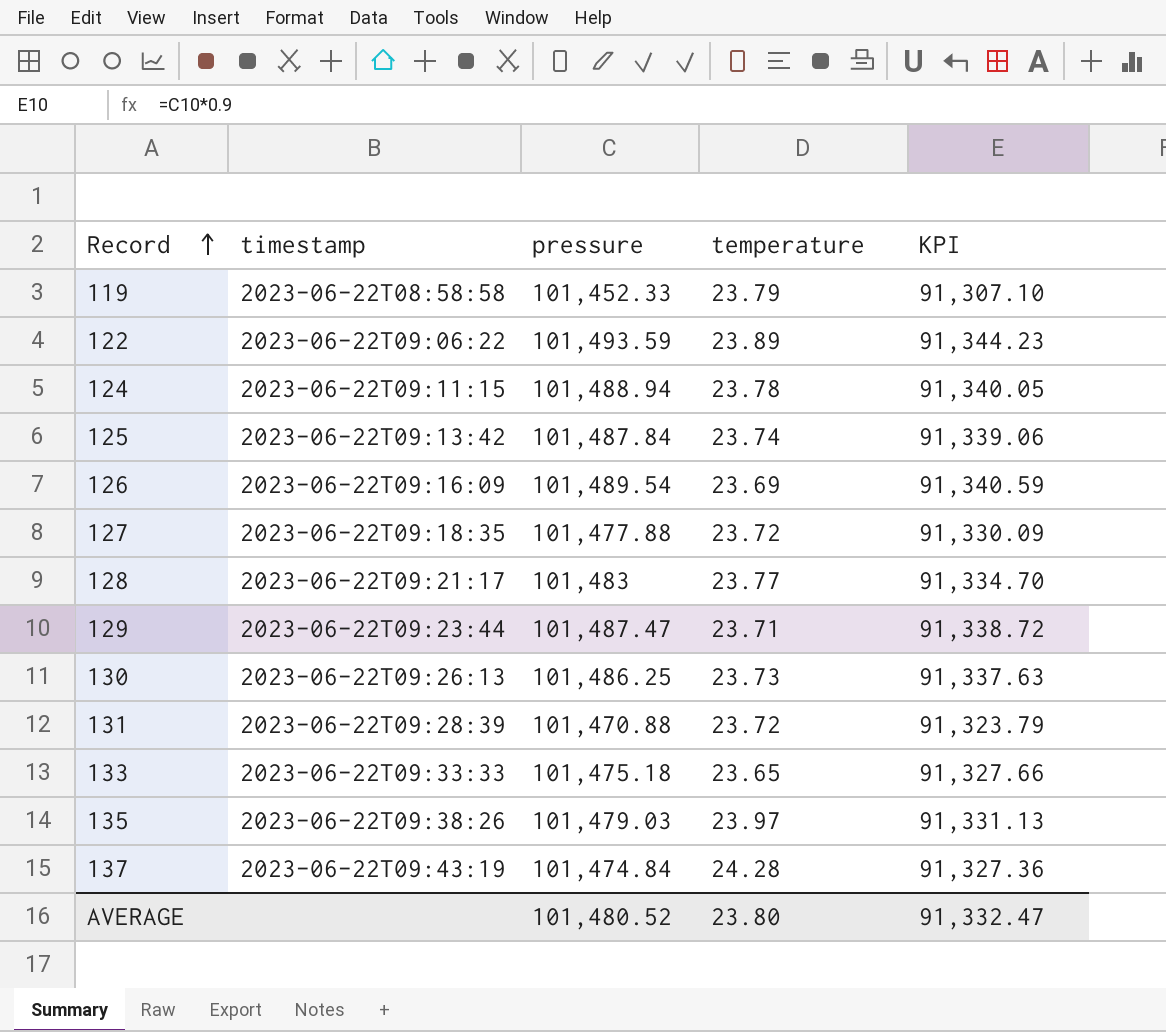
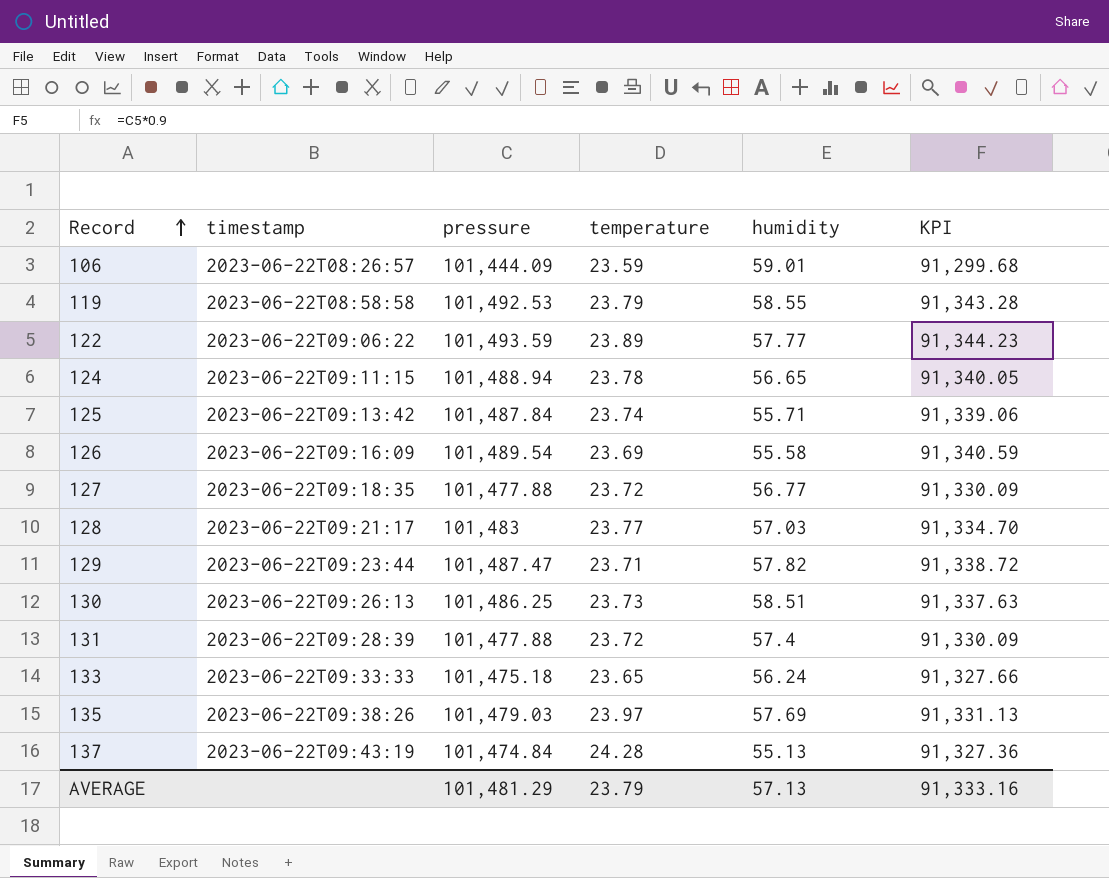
column humidity | position: none -> 5
row 106: none -> 2023-06-22T08:26:57 | 101,444.09 | 23.59 | 59.01 | 91,299.68
119 | pressure: 101,452.33 -> 101,492.53
119 | KPI: 91,307.10 -> 91,343.28
131 | pressure: 101,470.88 -> 101,477.88
131 | KPI: 91,323.79 -> 91,330.09
AVERAGE | pressure: 101,480.52 -> 101,481.29
AVERAGE | temperature: 23.80 -> 23.79
AVERAGE | KPI: 91,332.47 -> 91,333.16

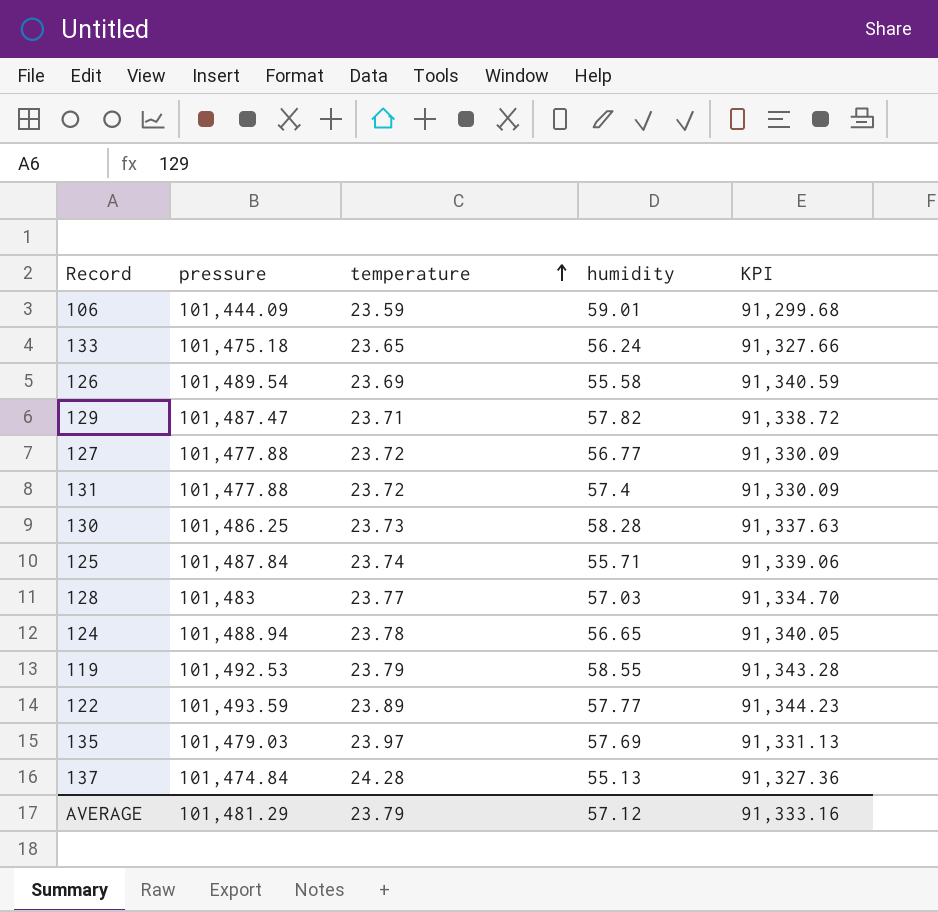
row order: Record ascending -> temperature ascending
column timestamp | position: 2 -> none
130 | humidity: 58.51 -> 58.28
AVERAGE | humidity: 57.13 -> 57.12

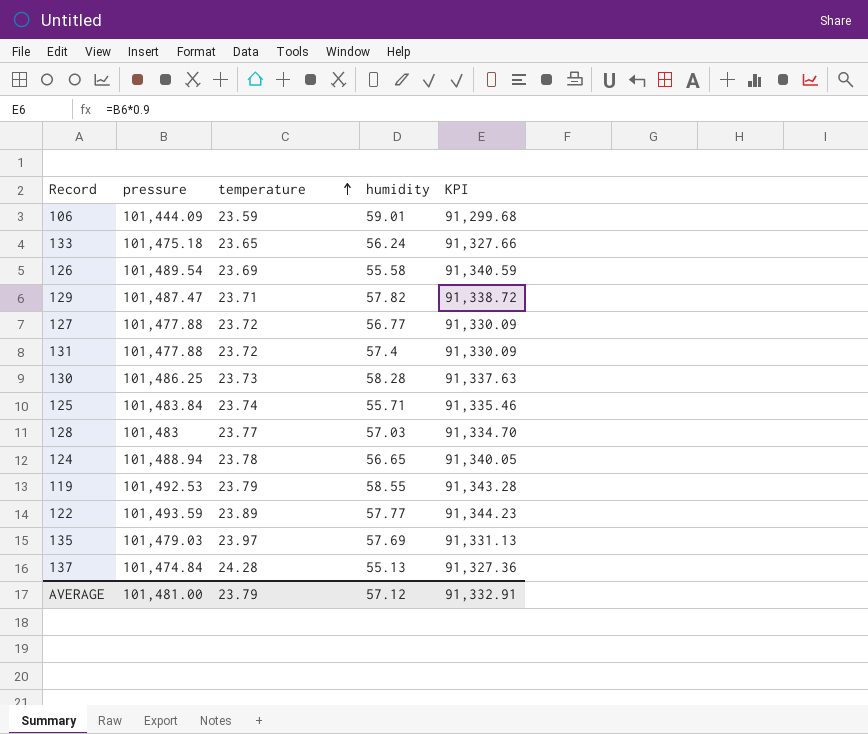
125 | pressure: 101,487.84 -> 101,483.84
125 | KPI: 91,339.06 -> 91,335.46
AVERAGE | pressure: 101,481.29 -> 101,481.00
AVERAGE | KPI: 91,333.16 -> 91,332.91

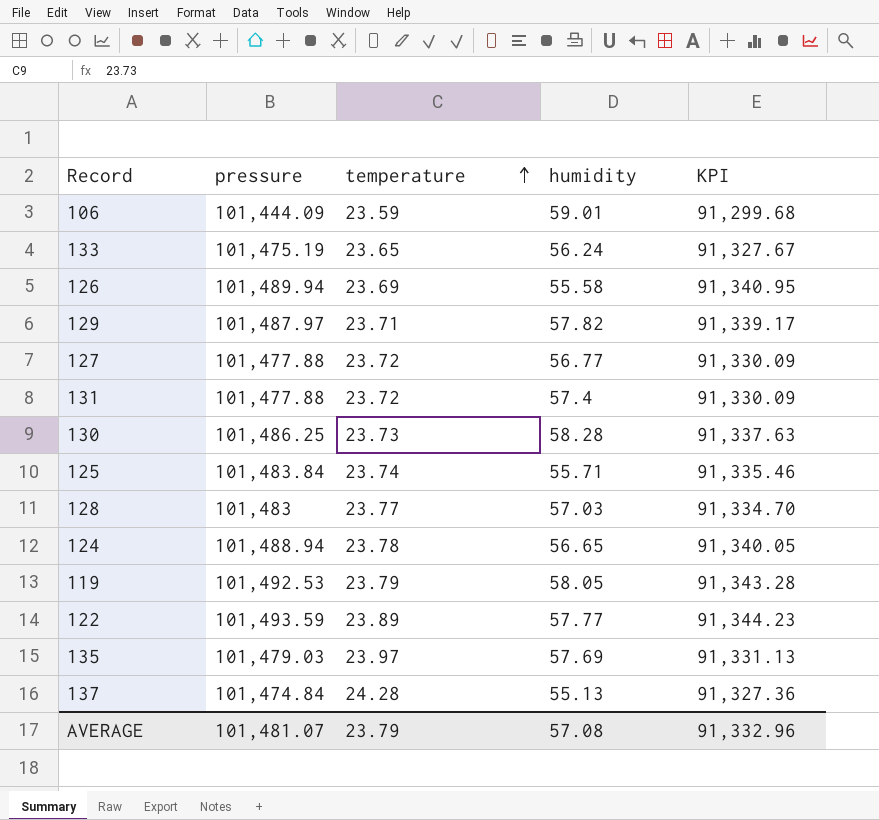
133 | pressure: 101,475.18 -> 101,475.19
133 | KPI: 91,327.66 -> 91,327.67
126 | pressure: 101,489.54 -> 101,489.94
126 | KPI: 91,340.59 -> 91,340.95
129 | pressure: 101,487.47 -> 101,487.97
129 | KPI: 91,338.72 -> 91,339.17
119 | humidity: 58.55 -> 58.05
AVERAGE | pressure: 101,481.00 -> 101,481.07
AVERAGE | humidity: 57.12 -> 57.08
AVERAGE | KPI: 91,332.91 -> 91,332.96

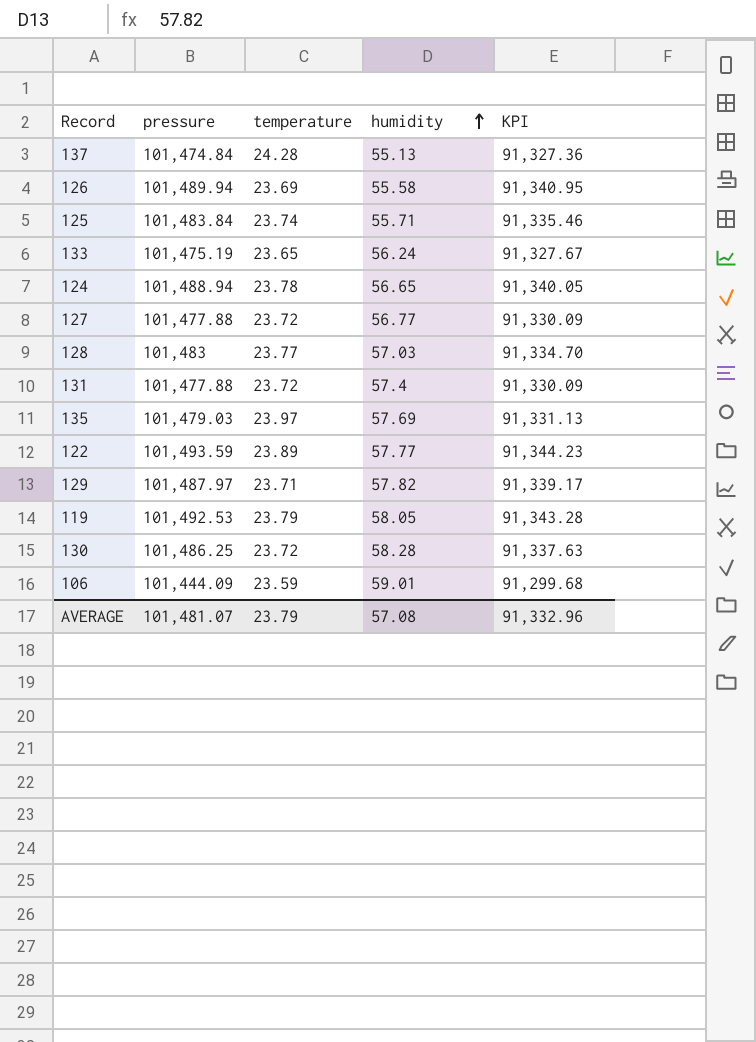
row order: temperature ascending -> humidity ascending
130 | temperature: 23.73 -> 23.72

